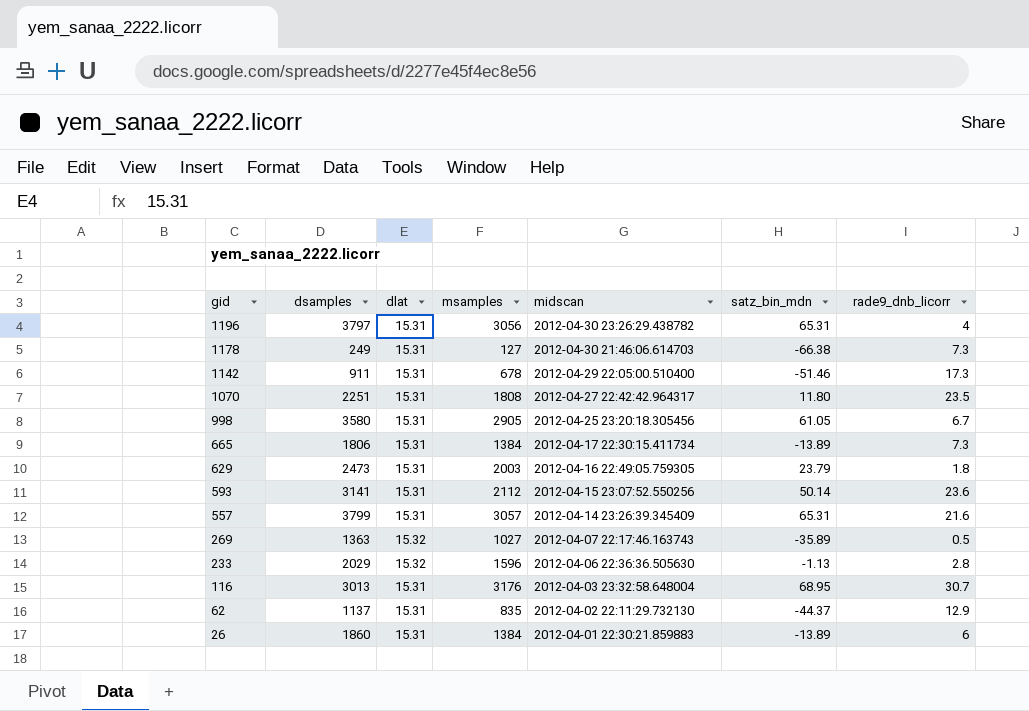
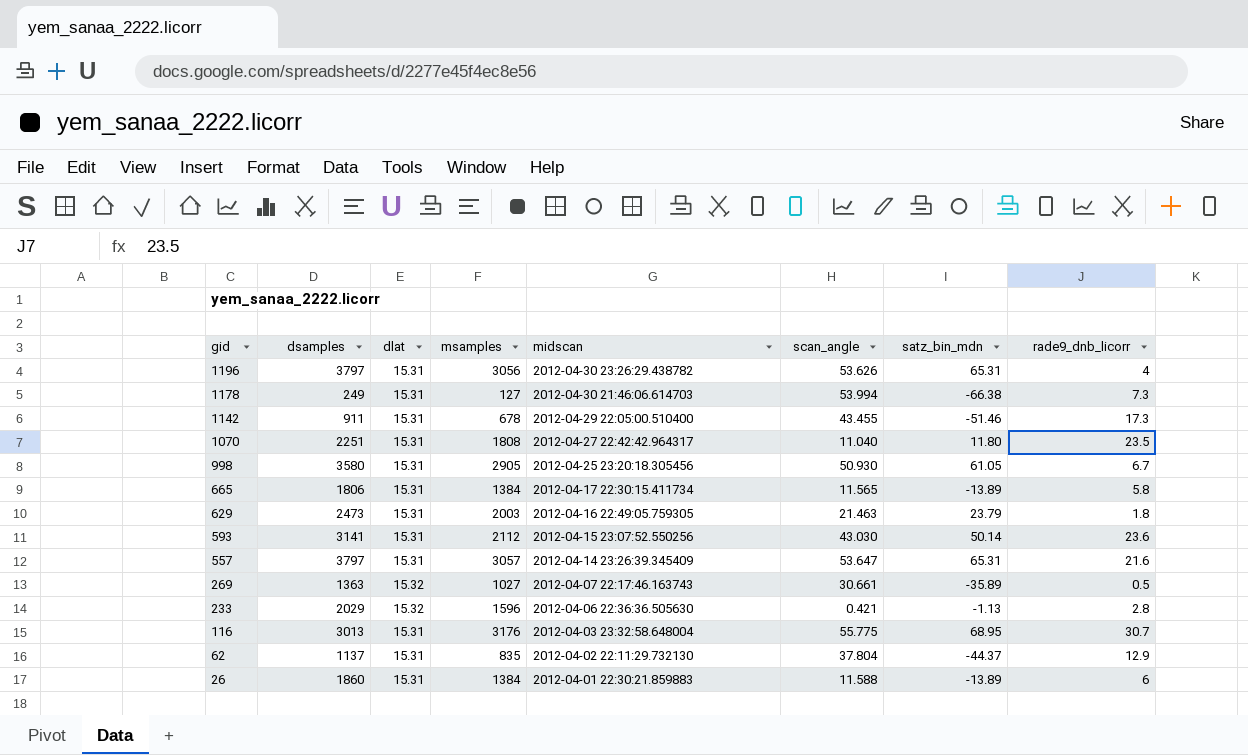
column scan_angle | position: none -> 6
665 | rade9_dnb_licorr: 7.3 -> 5.8
557 | dsamples: 3799 -> 3797

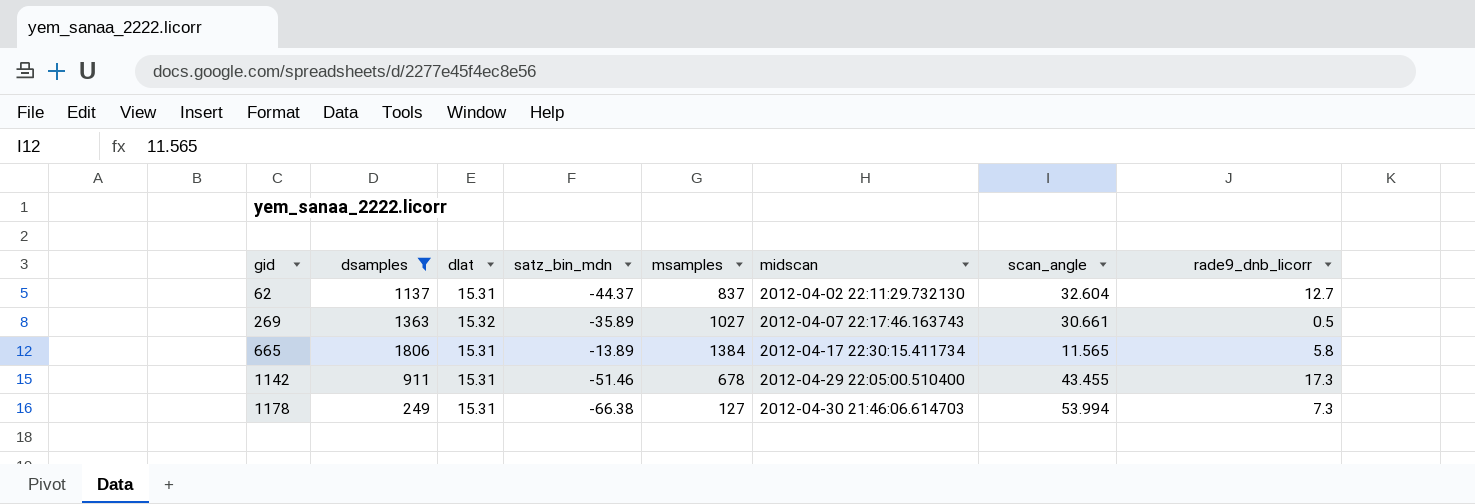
filter: none -> dsamples <= 1806
row order: gid descending -> gid ascending
column satz_bin_mdn | position: 7 -> 4
62 | msamples: 835 -> 837
62 | scan_angle: 37.804 -> 32.604
62 | rade9_dnb_licorr: 12.9 -> 12.7

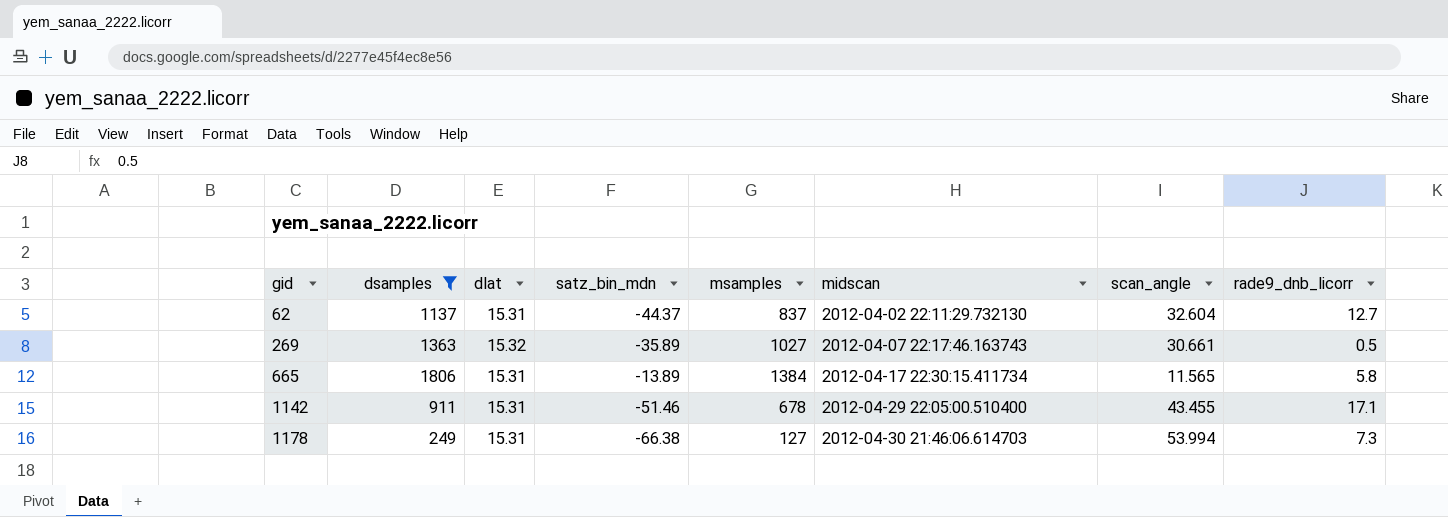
1142 | rade9_dnb_licorr: 17.3 -> 17.1

